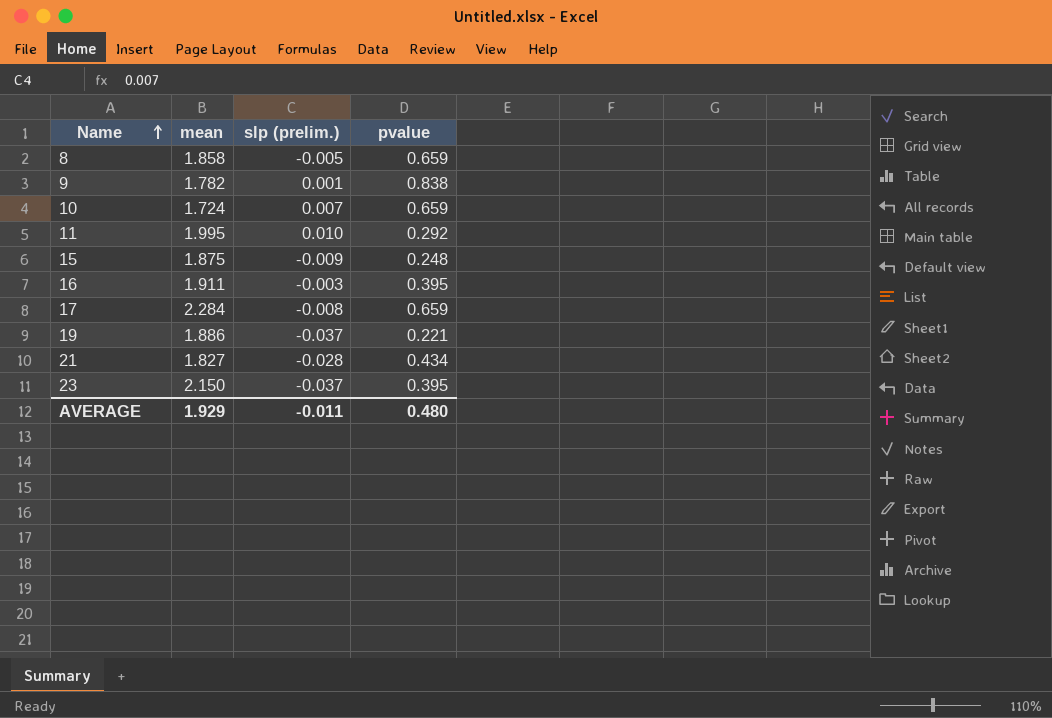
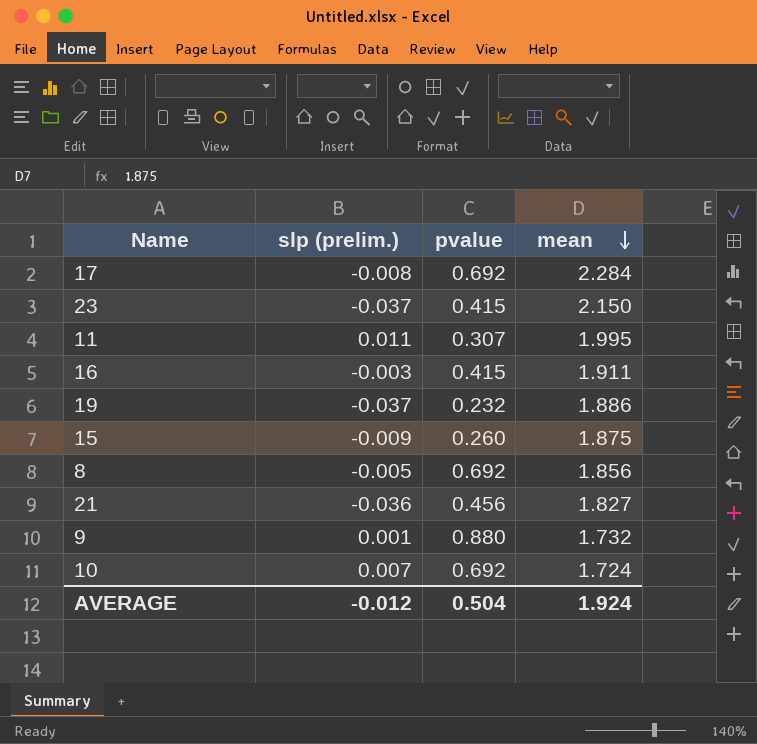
row order: Name ascending -> mean descending
column mean | position: 2 -> 4
17 | pvalue: 0.659 -> 0.692
23 | pvalue: 0.395 -> 0.415
11 | slp (prelim.): 0.010 -> 0.011
11 | pvalue: 0.292 -> 0.307
16 | pvalue: 0.395 -> 0.415
19 | pvalue: 0.221 -> 0.232
15 | pvalue: 0.248 -> 0.260
8 | pvalue: 0.659 -> 0.692
8 | mean: 1.858 -> 1.856
21 | slp (prelim.): -0.028 -> -0.036
21 | pvalue: 0.434 -> 0.456
9 | pvalue: 0.838 -> 0.880
9 | mean: 1.782 -> 1.732
10 | pvalue: 0.659 -> 0.692
AVERAGE | slp (prelim.): -0.011 -> -0.012
AVERAGE | pvalue: 0.480 -> 0.504
AVERAGE | mean: 1.929 -> 1.924

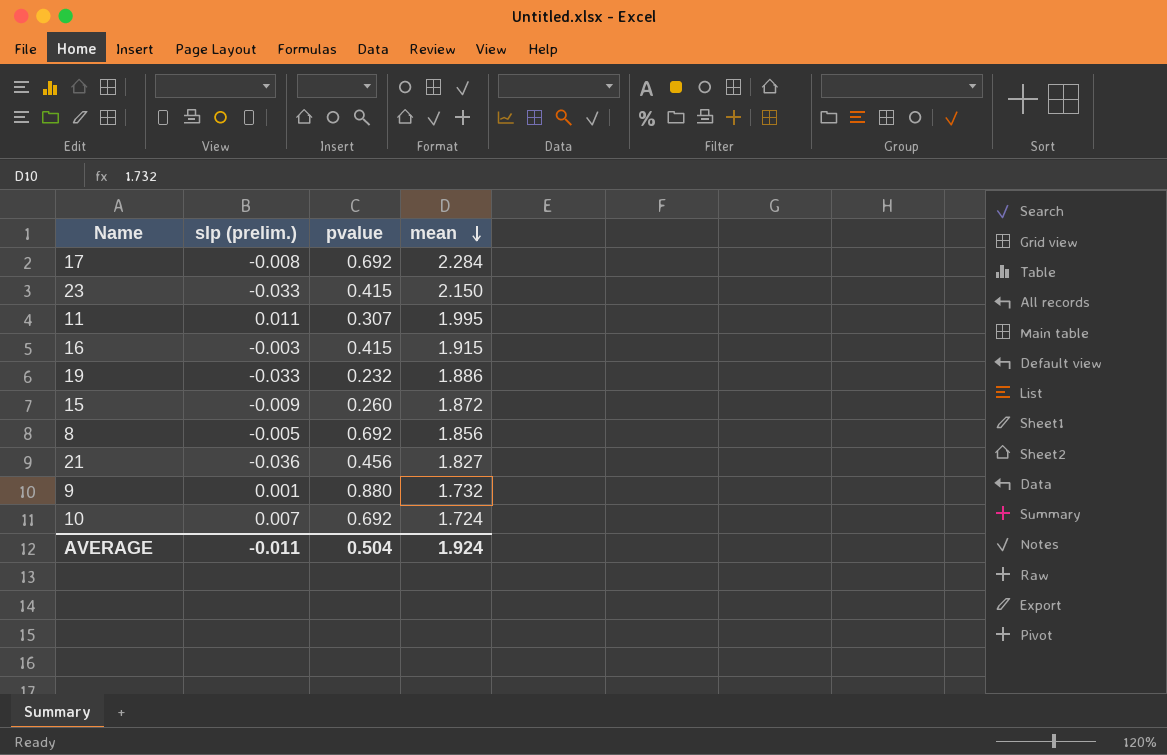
23 | slp (prelim.): -0.037 -> -0.033
16 | mean: 1.911 -> 1.915
19 | slp (prelim.): -0.037 -> -0.033
15 | mean: 1.875 -> 1.872
AVERAGE | slp (prelim.): -0.012 -> -0.011

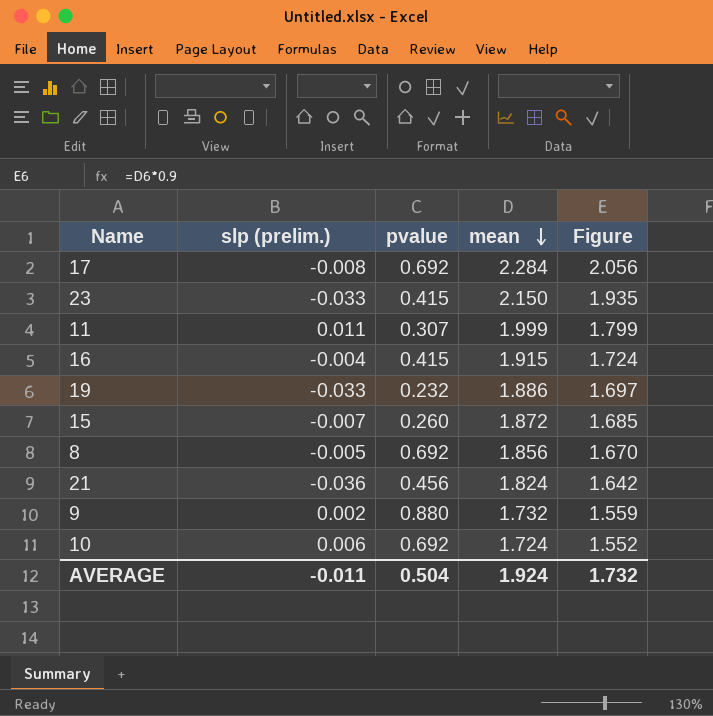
column Figure | formula: none -> [mean] * 0.9
11 | mean: 1.995 -> 1.999
16 | slp (prelim.): -0.003 -> -0.004
15 | slp (prelim.): -0.009 -> -0.007
21 | mean: 1.827 -> 1.824
9 | slp (prelim.): 0.001 -> 0.002
10 | slp (prelim.): 0.007 -> 0.006

